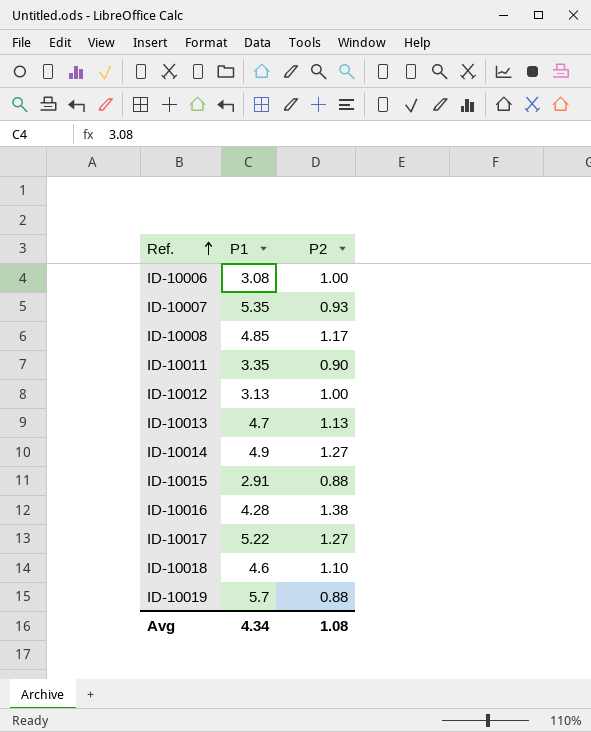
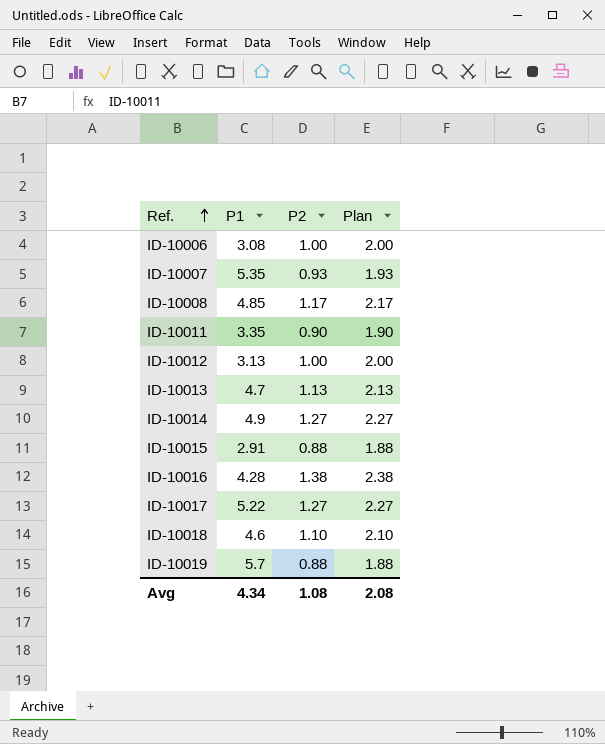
column Plan | formula: none -> [P2] + 1

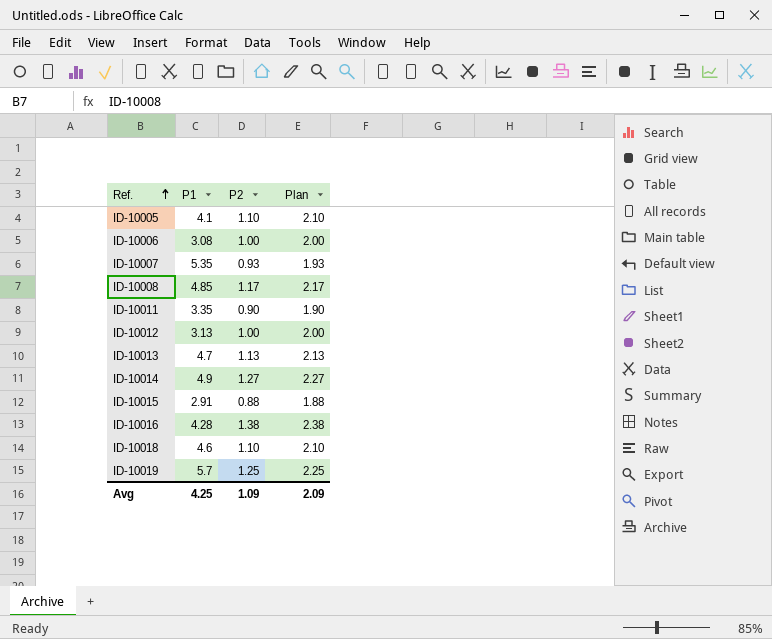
row ID-10017: 5.22 | 1.27 | 2.27 -> none
row ID-10005: none -> 4.1 | 1.10 | 2.10
ID-10019 | P2: 0.88 -> 1.25
ID-10019 | Plan: 1.88 -> 2.25
Avg | P1: 4.34 -> 4.25
Avg | P2: 1.08 -> 1.09
Avg | Plan: 2.08 -> 2.09

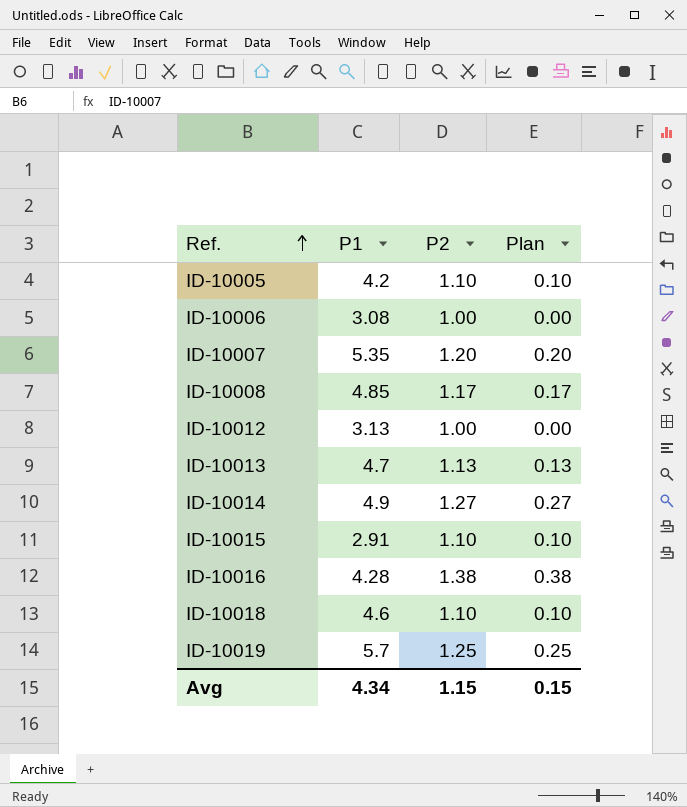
column Plan | formula: [P2] + 1 -> [P2] - 1
row ID-10011: 3.35 | 0.90 | 1.90 -> none
ID-10005 | P1: 4.1 -> 4.2
ID-10007 | P2: 0.93 -> 1.20
ID-10015 | P2: 0.88 -> 1.10
Avg | P1: 4.25 -> 4.34
Avg | P2: 1.09 -> 1.15
Avg | Plan: 2.09 -> 0.15

